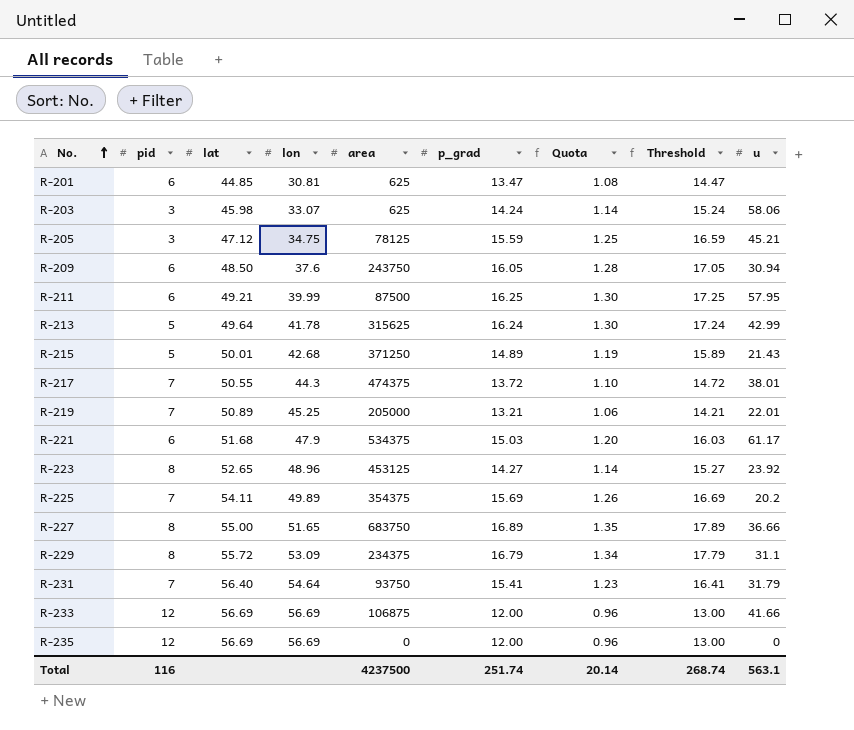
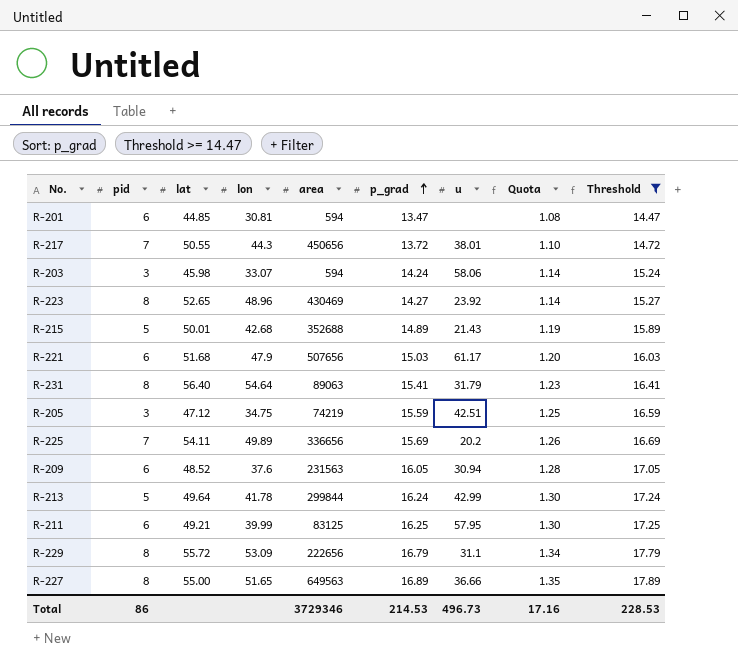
filter: none -> Threshold >= 14.47
row order: No. ascending -> p_grad ascending
column u | position: 9 -> 7
R-201 | area: 625 -> 594
R-217 | area: 474375 -> 450656
R-203 | area: 625 -> 594
R-223 | area: 453125 -> 430469
R-215 | area: 371250 -> 352688
R-221 | area: 534375 -> 507656
R-231 | pid: 7 -> 8
R-231 | area: 93750 -> 89063
R-205 | area: 78125 -> 74219
R-205 | u: 45.21 -> 42.51
R-225 | area: 354375 -> 336656
R-209 | lat: 48.50 -> 48.52
R-209 | area: 243750 -> 231563
R-213 | area: 315625 -> 299844
R-211 | area: 87500 -> 83125
R-229 | area: 234375 -> 222656
R-227 | area: 683750 -> 649563
Total | pid: 116 -> 86
Total | area: 4237500 -> 3729346
Total | p_grad: 251.74 -> 214.53
Total | u: 563.1 -> 496.73
Total | Quota: 20.14 -> 17.16
Total | Threshold: 268.74 -> 228.53

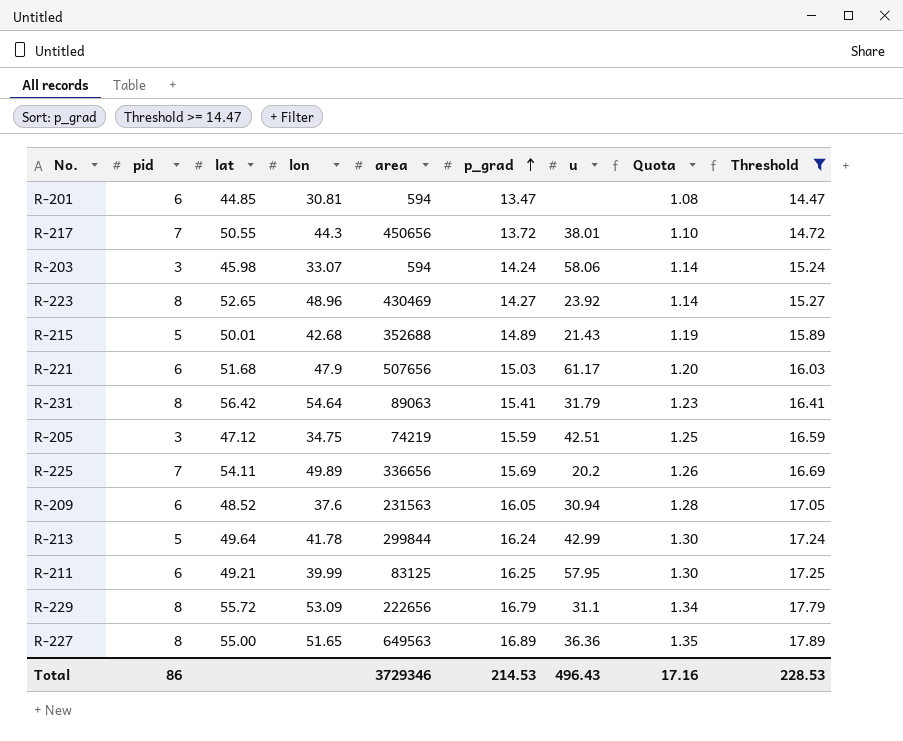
R-231 | lat: 56.40 -> 56.42
R-227 | u: 36.66 -> 36.36
Total | u: 496.73 -> 496.43

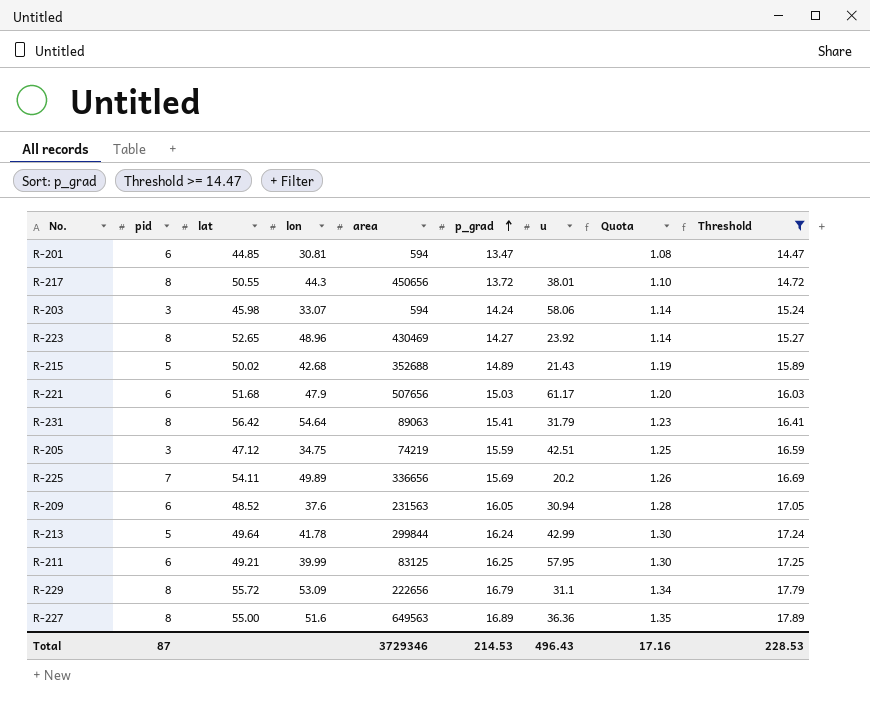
R-217 | pid: 7 -> 8
R-215 | lat: 50.01 -> 50.02
R-227 | lon: 51.65 -> 51.6
Total | pid: 86 -> 87

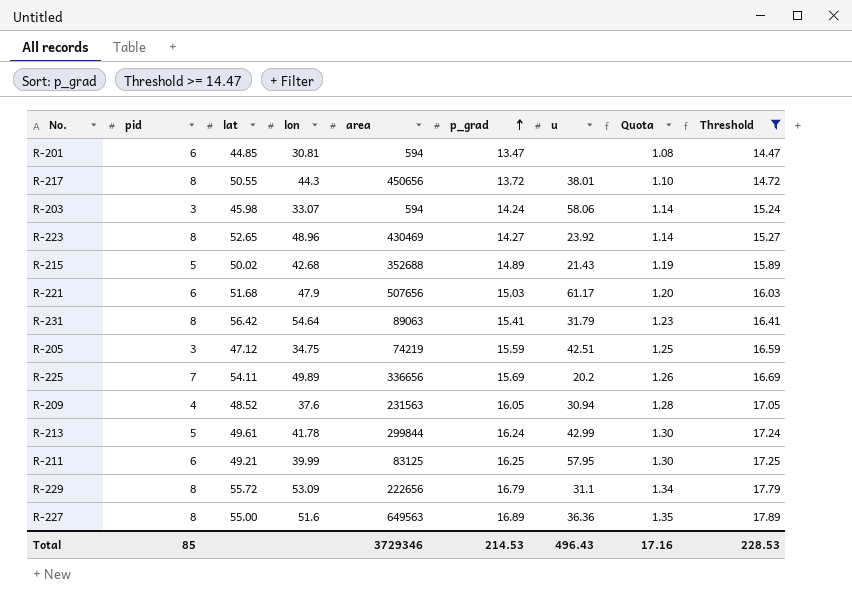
R-209 | pid: 6 -> 4
R-213 | lat: 49.64 -> 49.61
Total | pid: 87 -> 85

